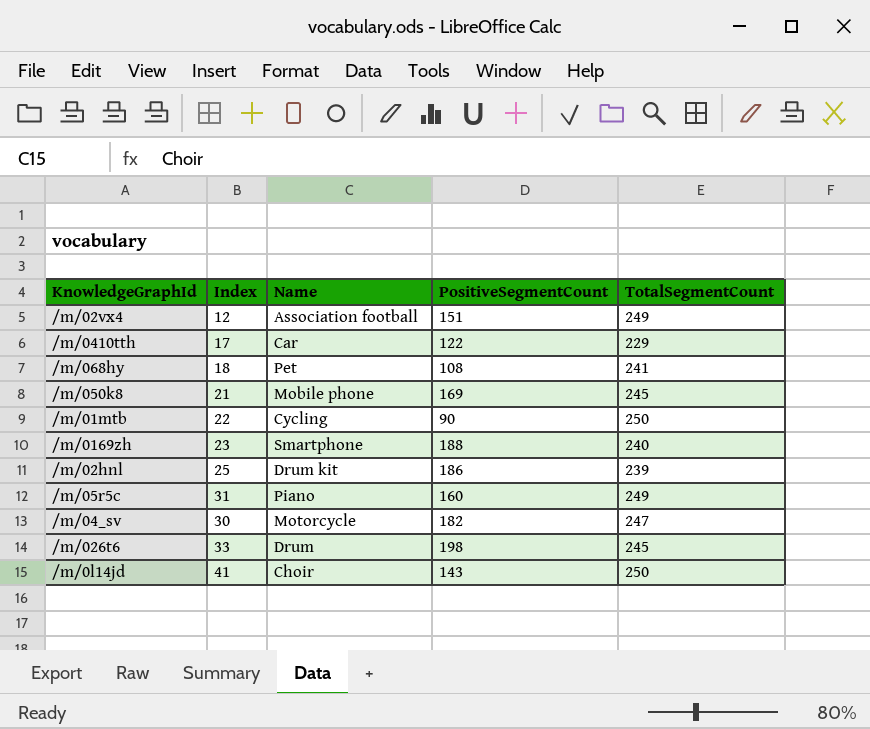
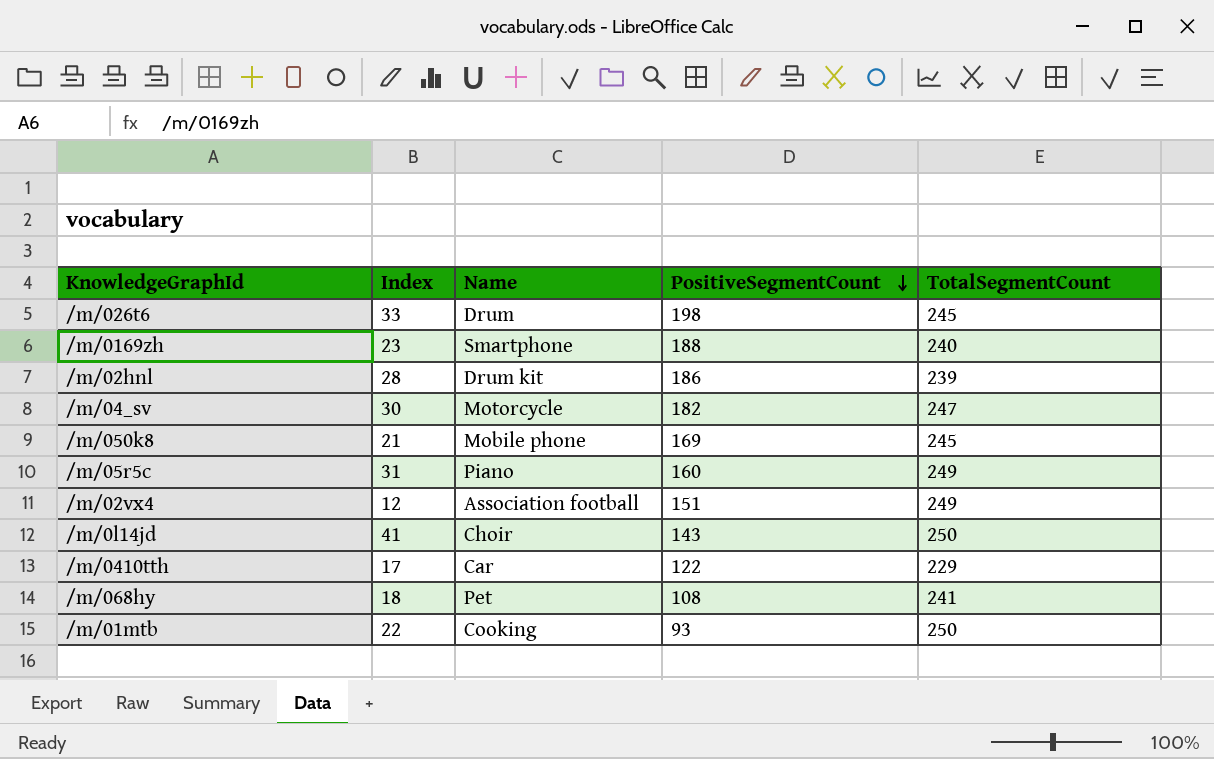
row order: none -> PositiveSegmentCount descending
/m/02hnl | Index: 25 -> 28
/m/01mtb | Name: Cycling -> Cooking
/m/01mtb | PositiveSegmentCount: 90 -> 93

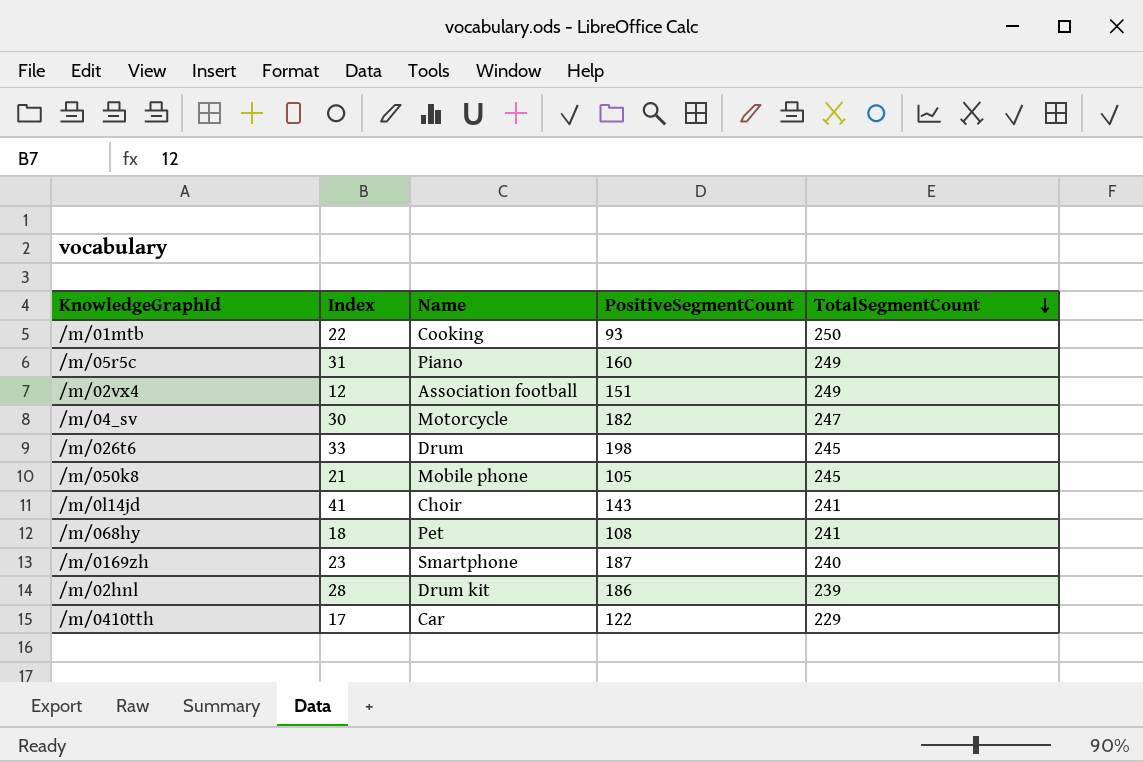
row order: PositiveSegmentCount descending -> TotalSegmentCount descending
/m/050k8 | PositiveSegmentCount: 169 -> 105
/m/0l14jd | TotalSegmentCount: 250 -> 241
/m/0169zh | PositiveSegmentCount: 188 -> 187

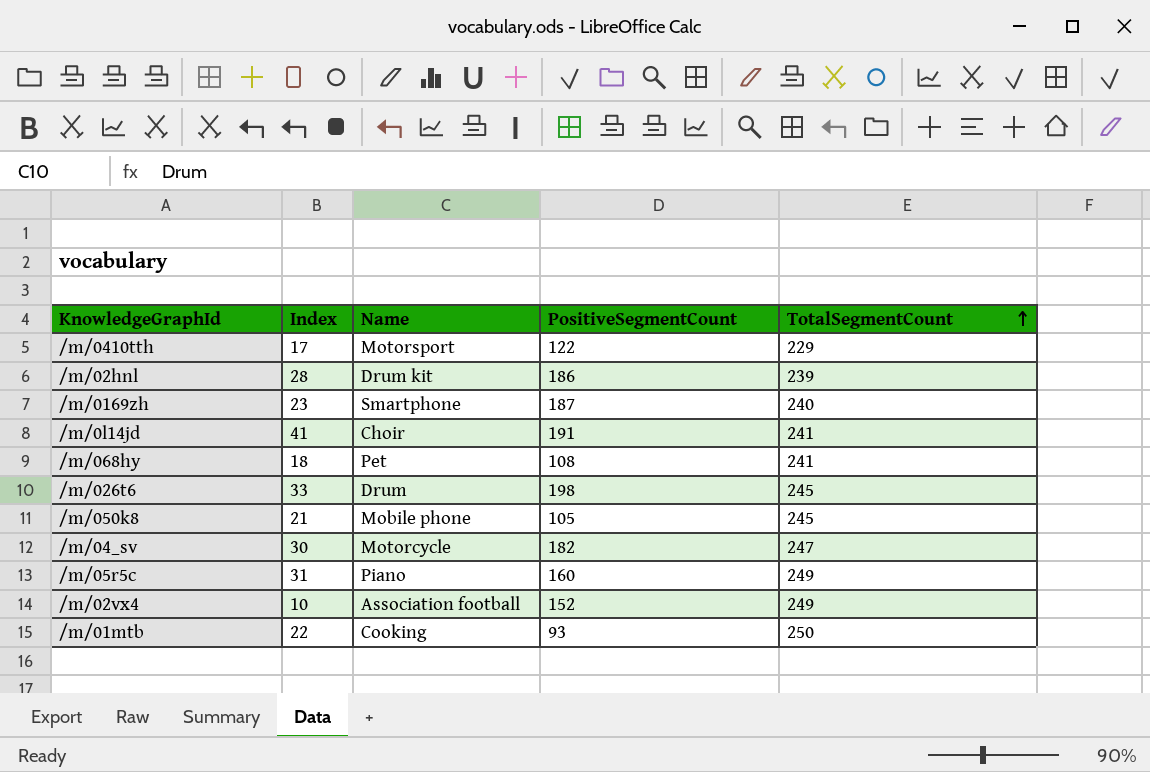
row order: TotalSegmentCount descending -> TotalSegmentCount ascending
/m/0410tth | Name: Car -> Motorsport
/m/0l14jd | PositiveSegmentCount: 143 -> 191
/m/02vx4 | Index: 12 -> 10
/m/02vx4 | PositiveSegmentCount: 151 -> 152

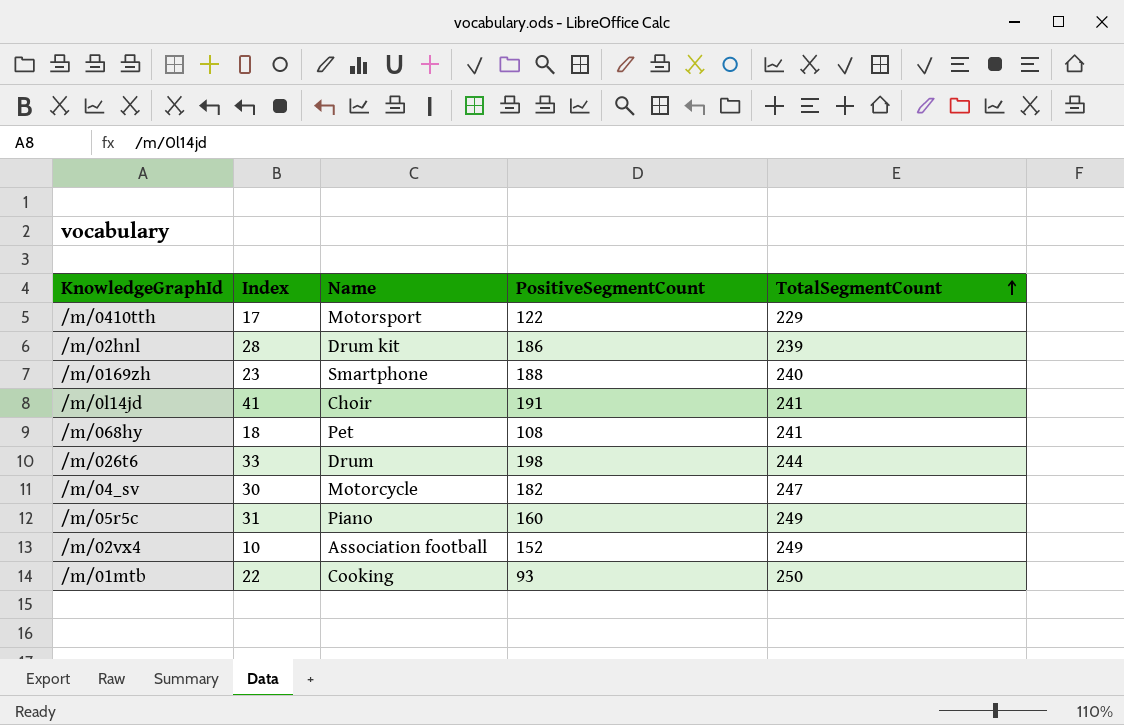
row /m/050k8: 21 | Mobile phone | 105 | 245 -> none
/m/0169zh | PositiveSegmentCount: 187 -> 188
/m/026t6 | TotalSegmentCount: 245 -> 244

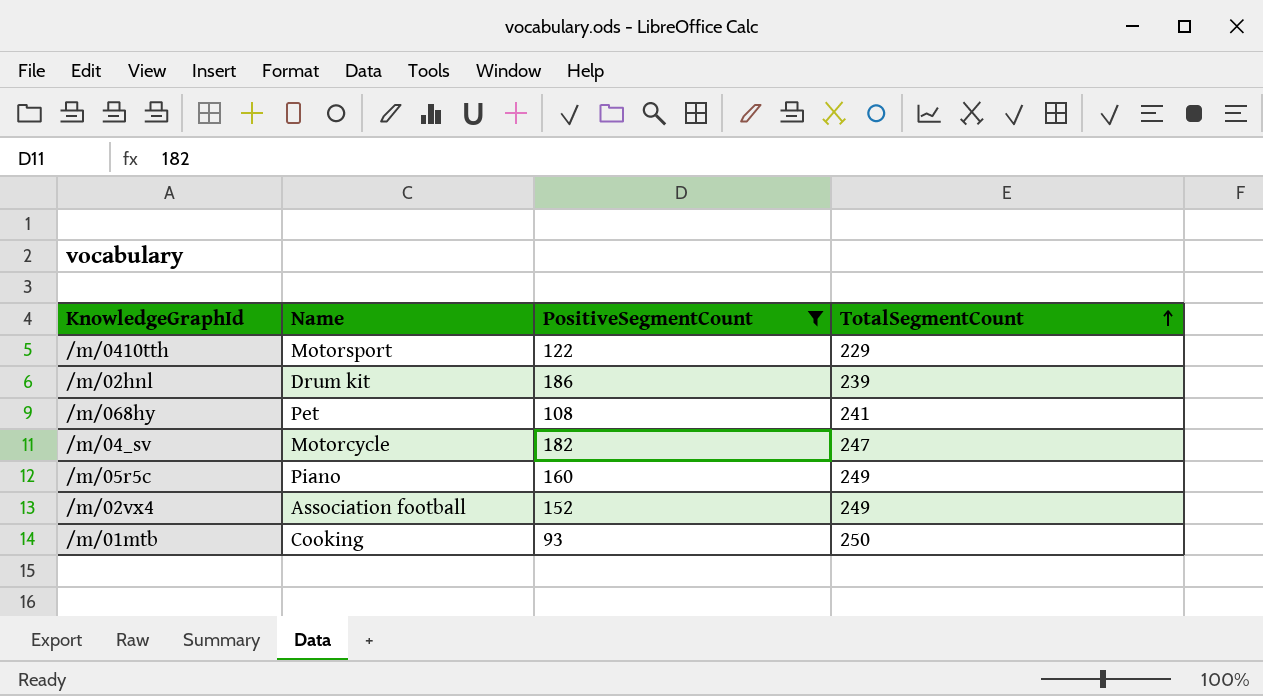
filter: none -> PositiveSegmentCount <= 186
column Index | position: 2 -> none

